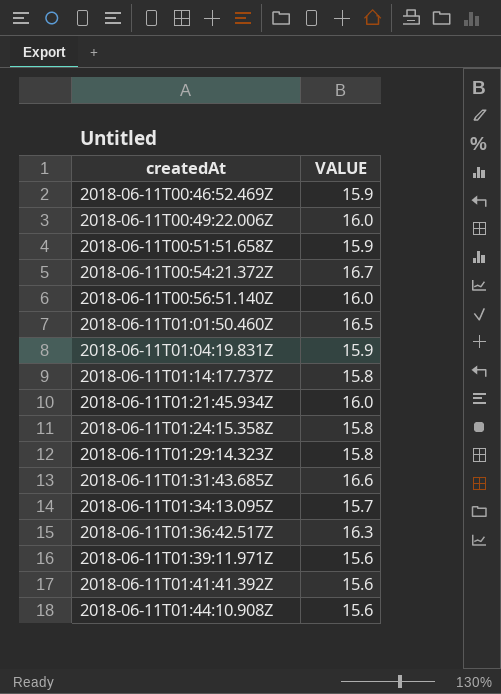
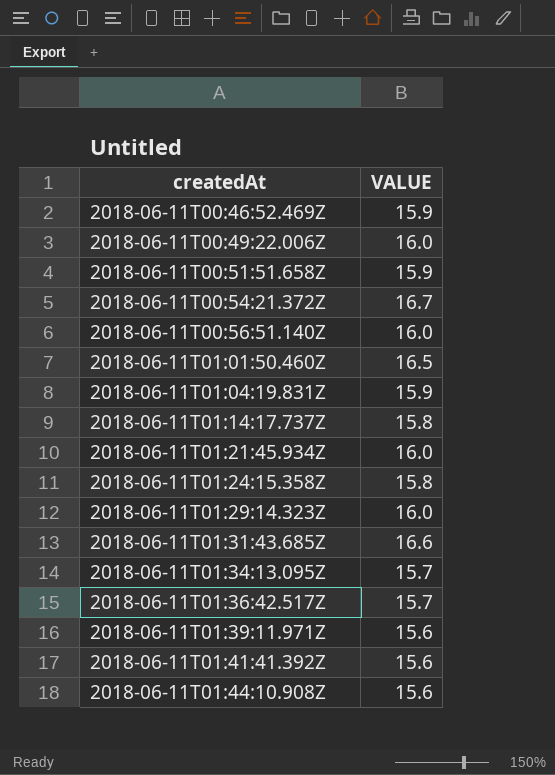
2018-06-11T01:29:14.323Z | VALUE: 15.8 -> 16.0
2018-06-11T01:36:42.517Z | VALUE: 16.3 -> 15.7

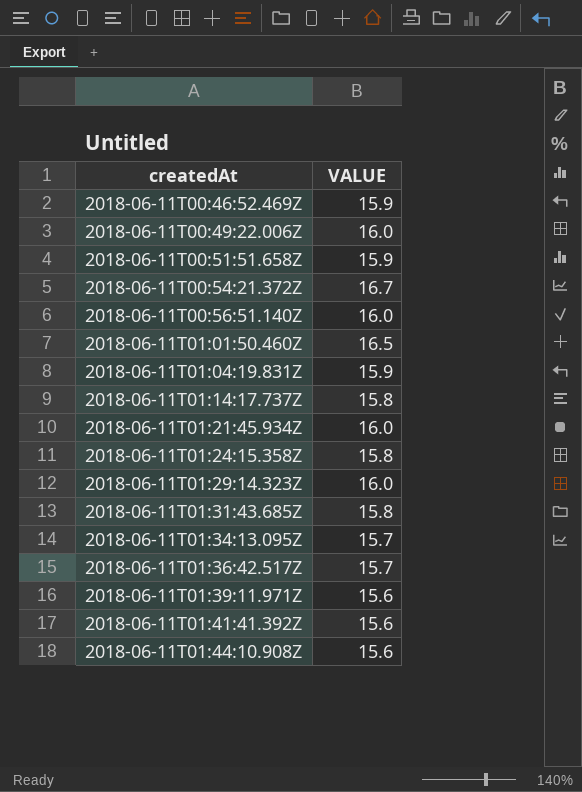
2018-06-11T01:31:43.685Z | VALUE: 16.6 -> 15.8

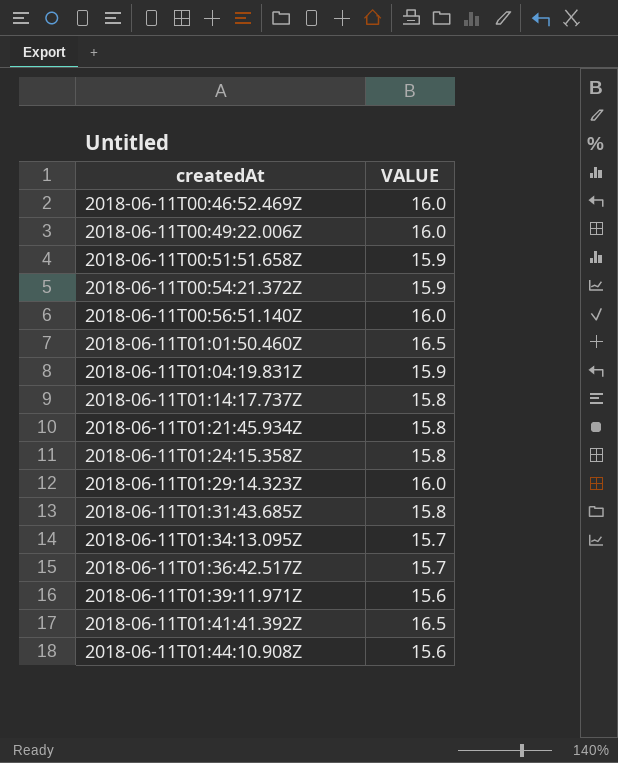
2018-06-11T00:46:52.469Z | VALUE: 15.9 -> 16.0
2018-06-11T00:54:21.372Z | VALUE: 16.7 -> 15.9
2018-06-11T01:21:45.934Z | VALUE: 16.0 -> 15.8
2018-06-11T01:41:41.392Z | VALUE: 15.6 -> 16.5

